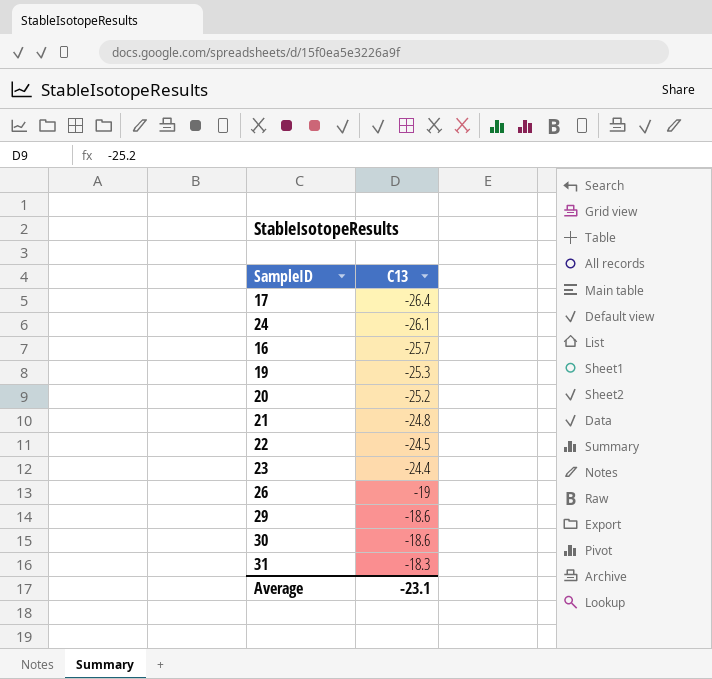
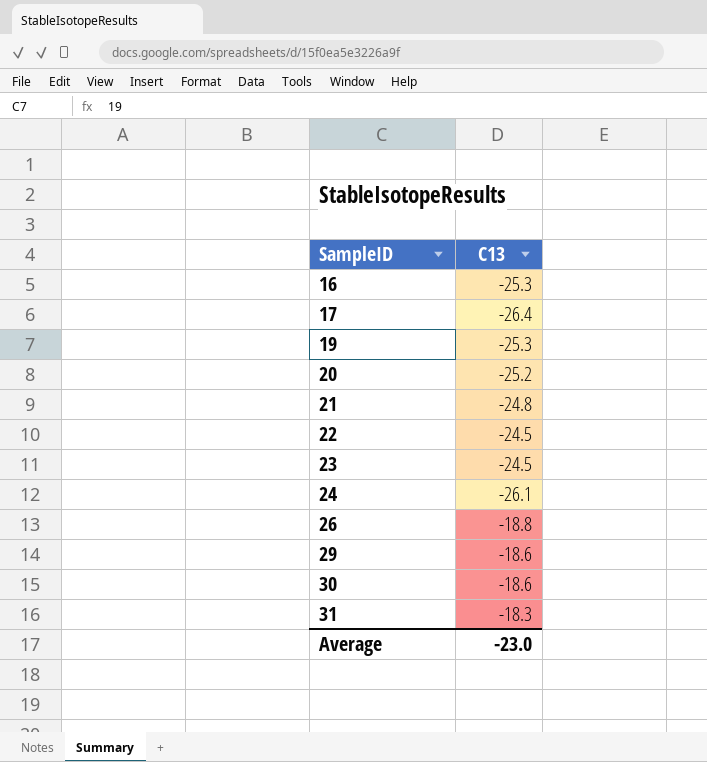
row order: C13 ascending -> SampleID ascending
16 | C13: -25.7 -> -25.3
23 | C13: -24.4 -> -24.5
26 | C13: -19 -> -18.8
Average | C13: -23.1 -> -23.0

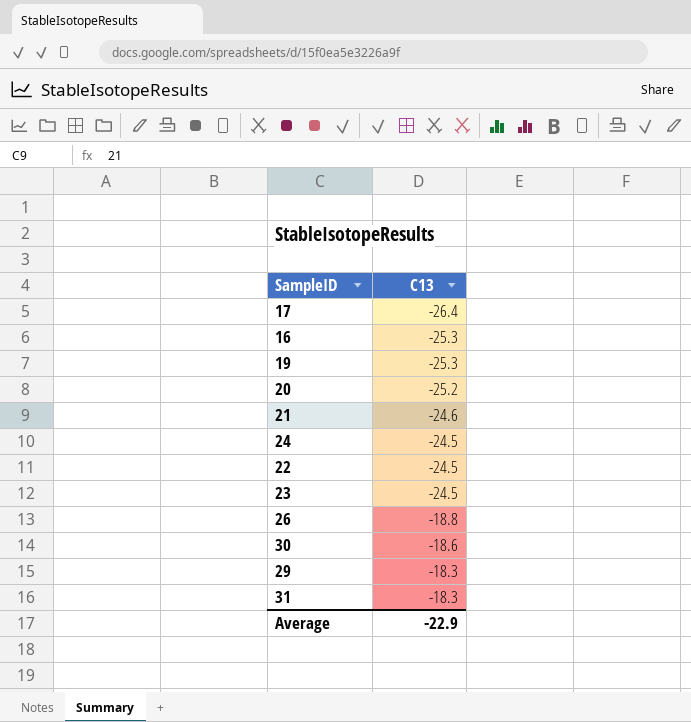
row order: SampleID ascending -> C13 ascending
21 | C13: -24.8 -> -24.6
24 | C13: -26.1 -> -24.5
29 | C13: -18.6 -> -18.3
Average | C13: -23.0 -> -22.9

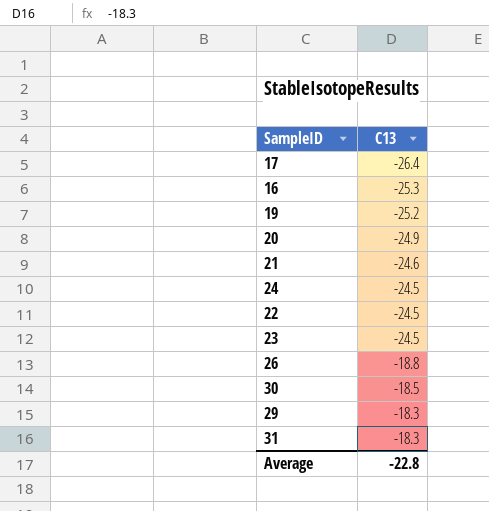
19 | C13: -25.3 -> -25.2
20 | C13: -25.2 -> -24.9
30 | C13: -18.6 -> -18.5
Average | C13: -22.9 -> -22.8

